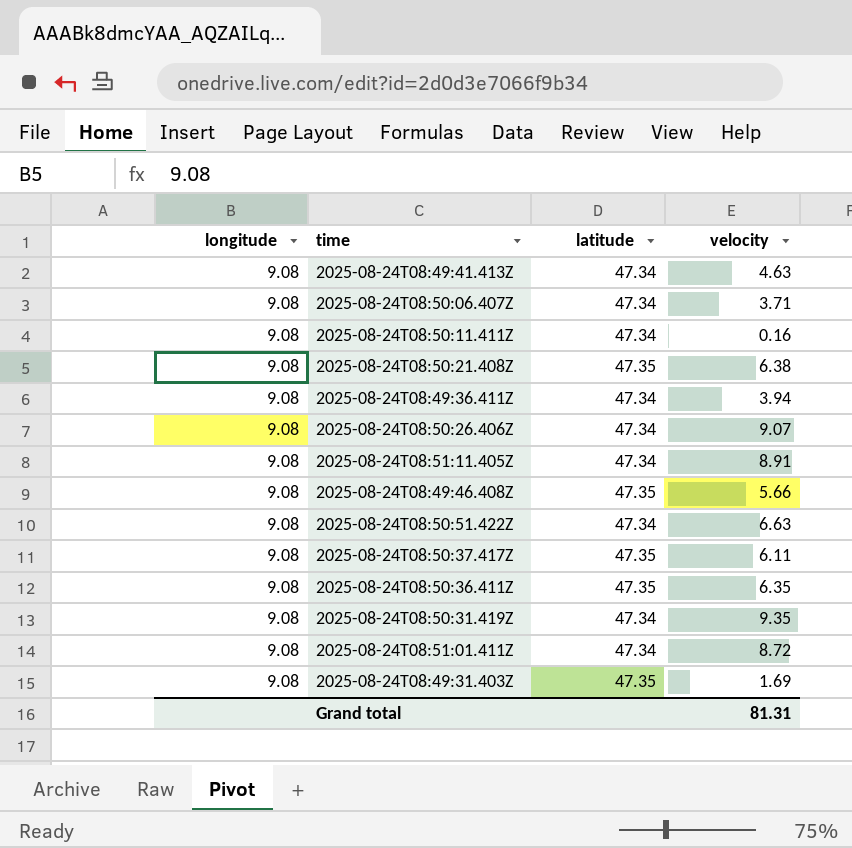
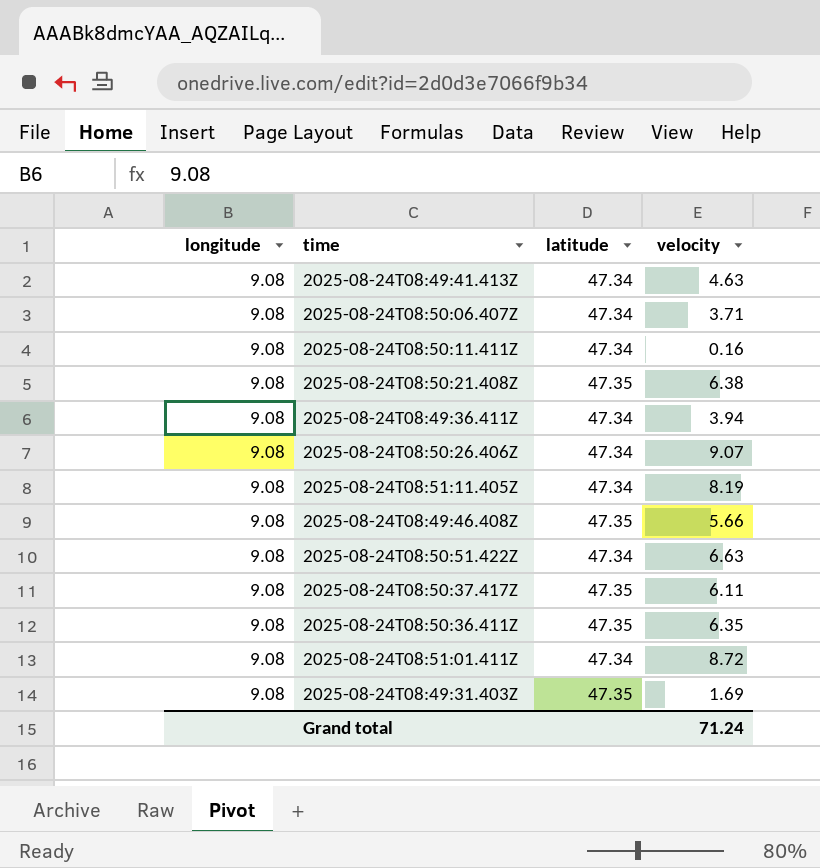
row 2025-08-24T08:50:31.419Z: 9.08 | 47.34 | 9.35 -> none
2025-08-24T08:51:11.405Z | velocity: 8.91 -> 8.19
Grand total | velocity: 81.31 -> 71.24

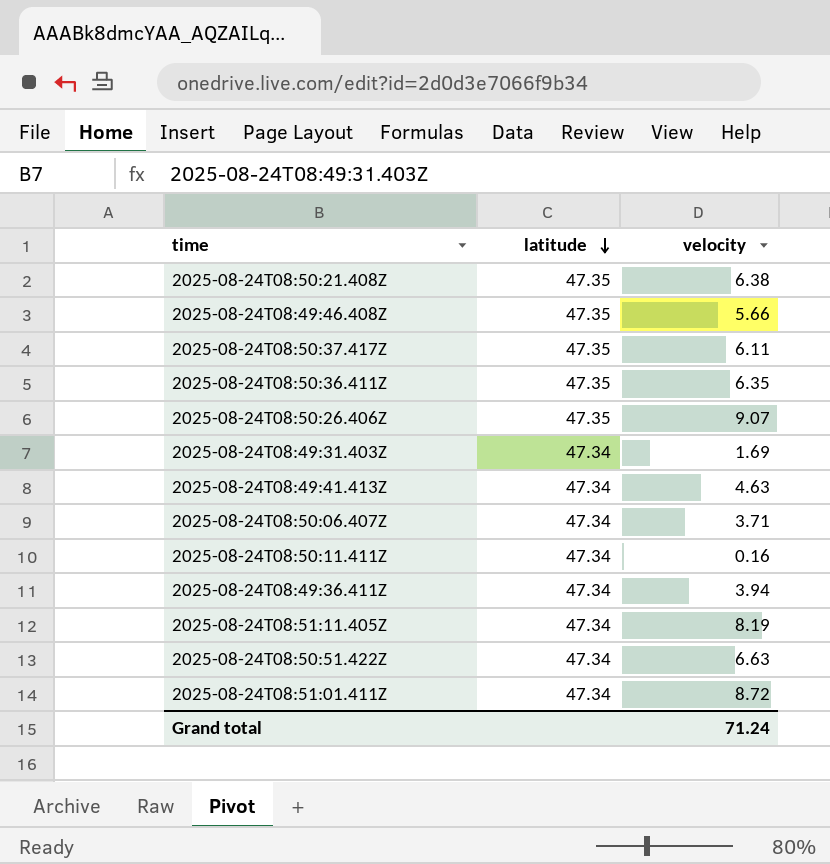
row order: none -> latitude descending
column longitude | position: 1 -> none
2025-08-24T08:50:26.406Z | latitude: 47.34 -> 47.35
2025-08-24T08:49:31.403Z | latitude: 47.35 -> 47.34

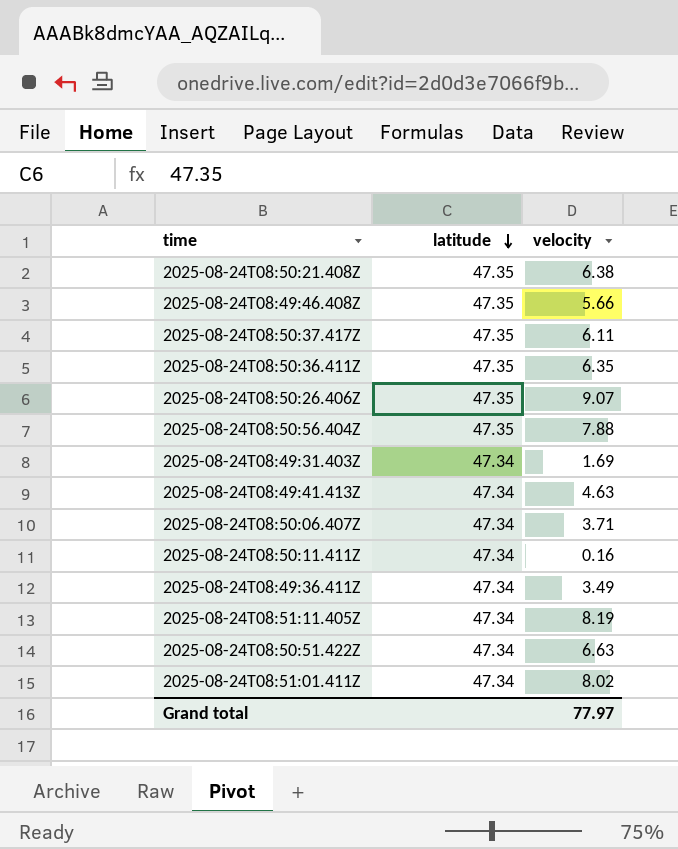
row 2025-08-24T08:50:56.404Z: none -> 47.35 | 7.88
2025-08-24T08:49:36.411Z | velocity: 3.94 -> 3.49
2025-08-24T08:51:01.411Z | velocity: 8.72 -> 8.02
Grand total | velocity: 71.24 -> 77.97

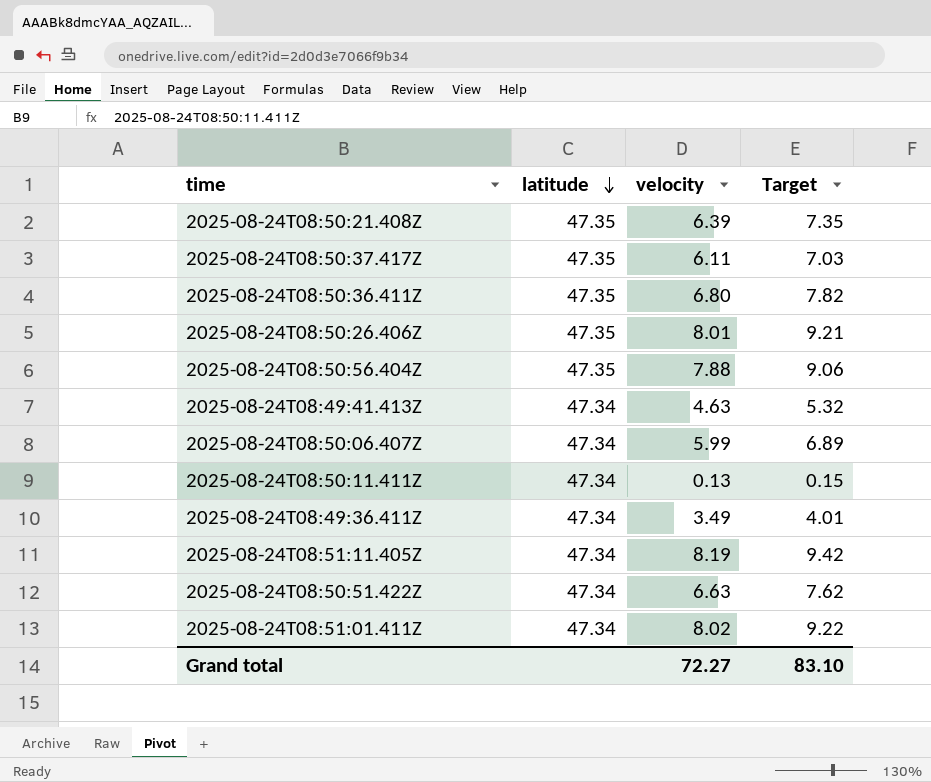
column Target | formula: none -> [velocity] * 1.15
row 2025-08-24T08:49:46.408Z: 47.35 | 5.66 -> none
row 2025-08-24T08:49:31.403Z: 47.34 | 1.69 -> none
2025-08-24T08:50:21.408Z | velocity: 6.38 -> 6.39
2025-08-24T08:50:36.411Z | velocity: 6.35 -> 6.80
2025-08-24T08:50:26.406Z | velocity: 9.07 -> 8.01
2025-08-24T08:50:06.407Z | velocity: 3.71 -> 5.99
2025-08-24T08:50:11.411Z | velocity: 0.16 -> 0.13
Grand total | velocity: 77.97 -> 72.27

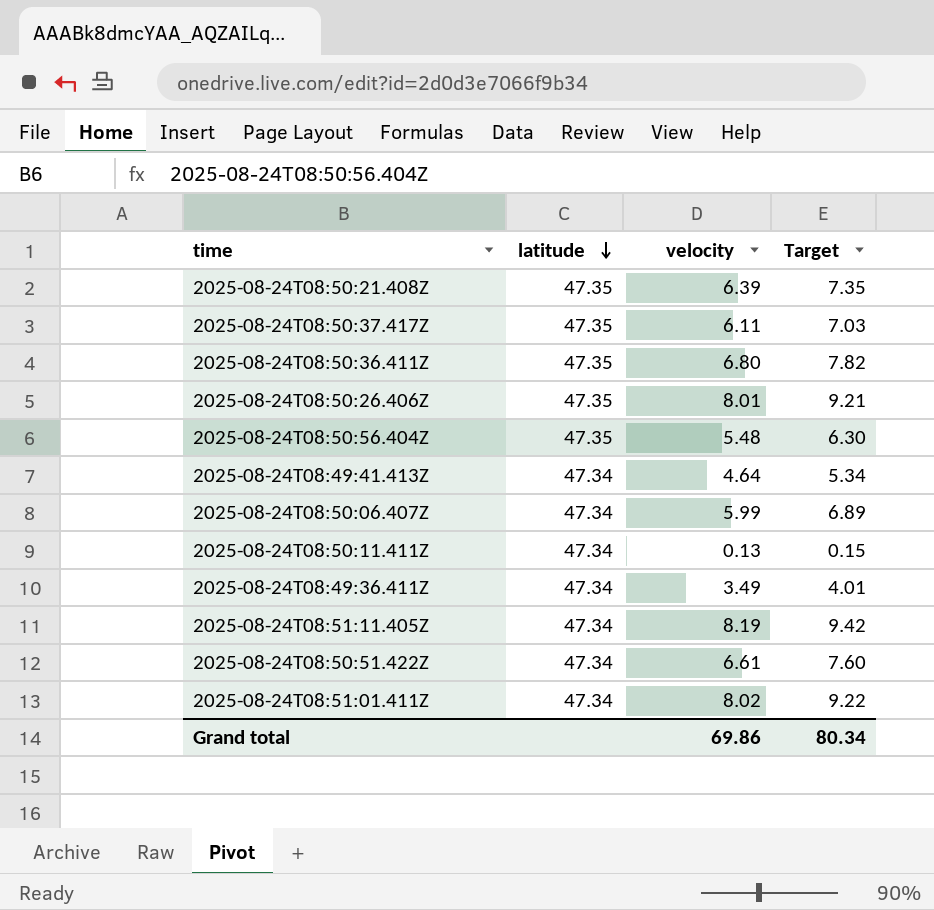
2025-08-24T08:50:56.404Z | velocity: 7.88 -> 5.48
2025-08-24T08:50:56.404Z | Target: 9.06 -> 6.30
2025-08-24T08:49:41.413Z | velocity: 4.63 -> 4.64
2025-08-24T08:49:41.413Z | Target: 5.32 -> 5.34
2025-08-24T08:50:51.422Z | velocity: 6.63 -> 6.61
2025-08-24T08:50:51.422Z | Target: 7.62 -> 7.60
Grand total | velocity: 72.27 -> 69.86
Grand total | Target: 83.10 -> 80.34

